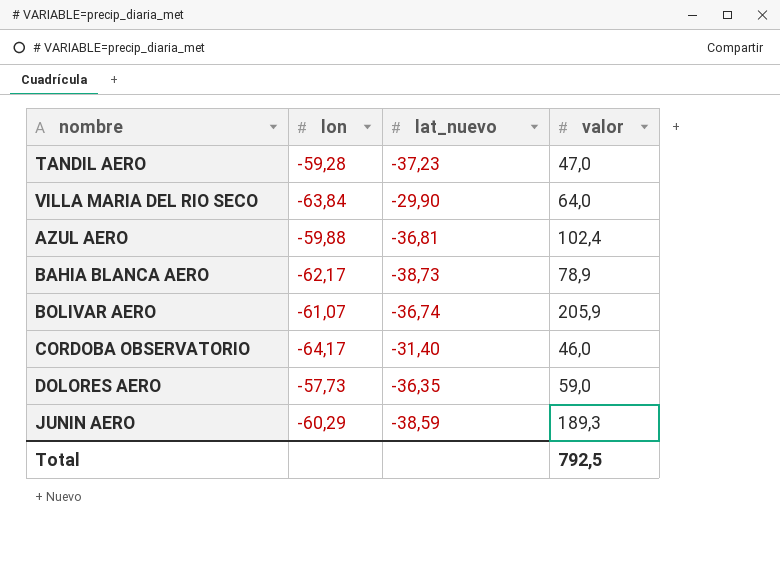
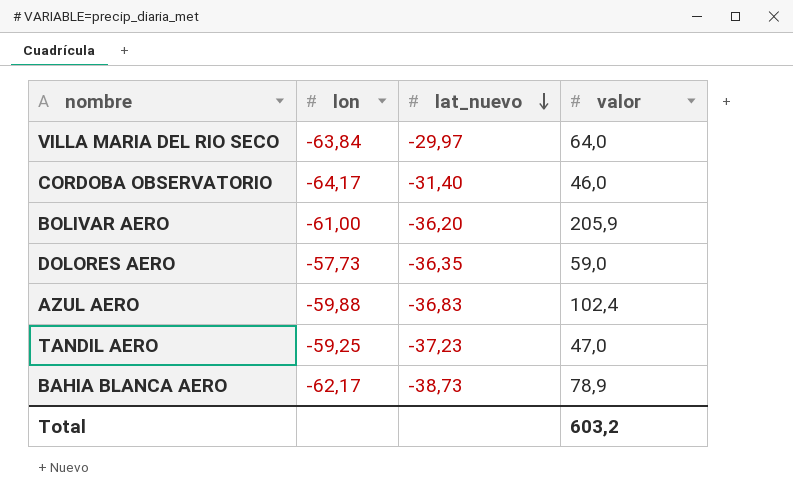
row order: none -> lat_nuevo descending
row JUNIN AERO: -60,29 | -38,59 | 189,3 -> none
VILLA MARIA DEL RIO SECO | lat_nuevo: -29,90 -> -29,97
BOLIVAR AERO | lon: -61,07 -> -61,00
BOLIVAR AERO | lat_nuevo: -36,74 -> -36,20
AZUL AERO | lat_nuevo: -36,81 -> -36,83
TANDIL AERO | lon: -59,28 -> -59,25
Total | valor: 792,5 -> 603,2

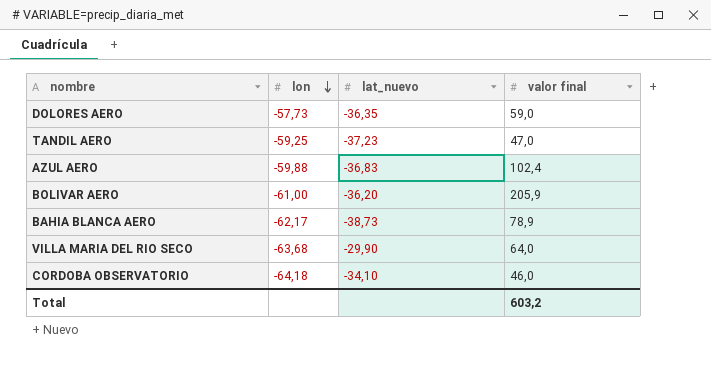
row order: lat_nuevo descending -> lon descending
column name: valor -> valor final
VILLA MARIA DEL RIO SECO | lon: -63,84 -> -63,68
VILLA MARIA DEL RIO SECO | lat_nuevo: -29,97 -> -29,90
CORDOBA OBSERVATORIO | lon: -64,17 -> -64,18
CORDOBA OBSERVATORIO | lat_nuevo: -31,40 -> -34,10

